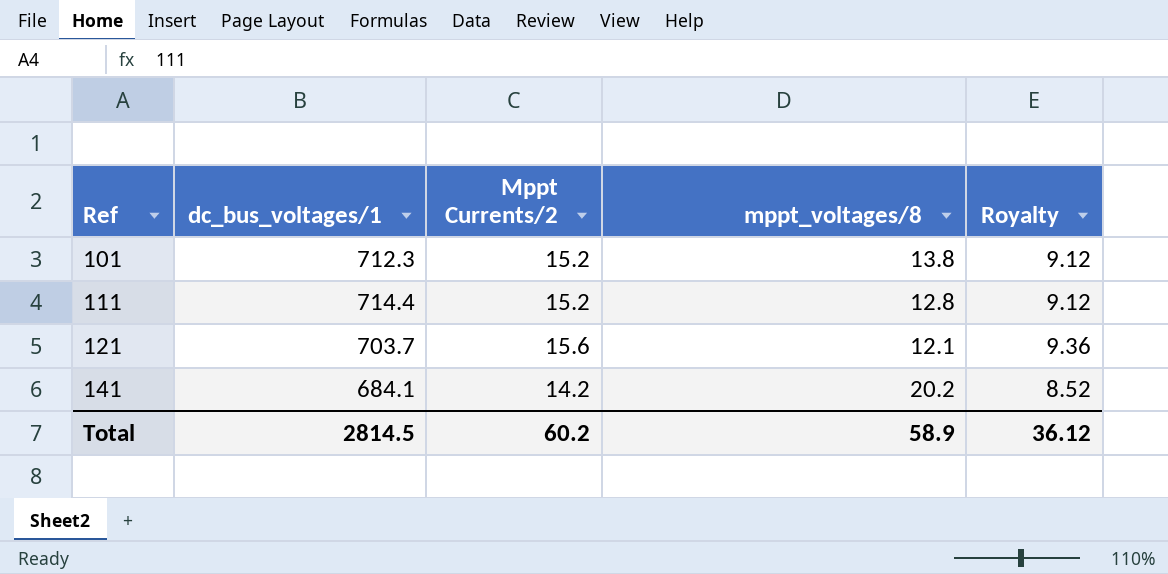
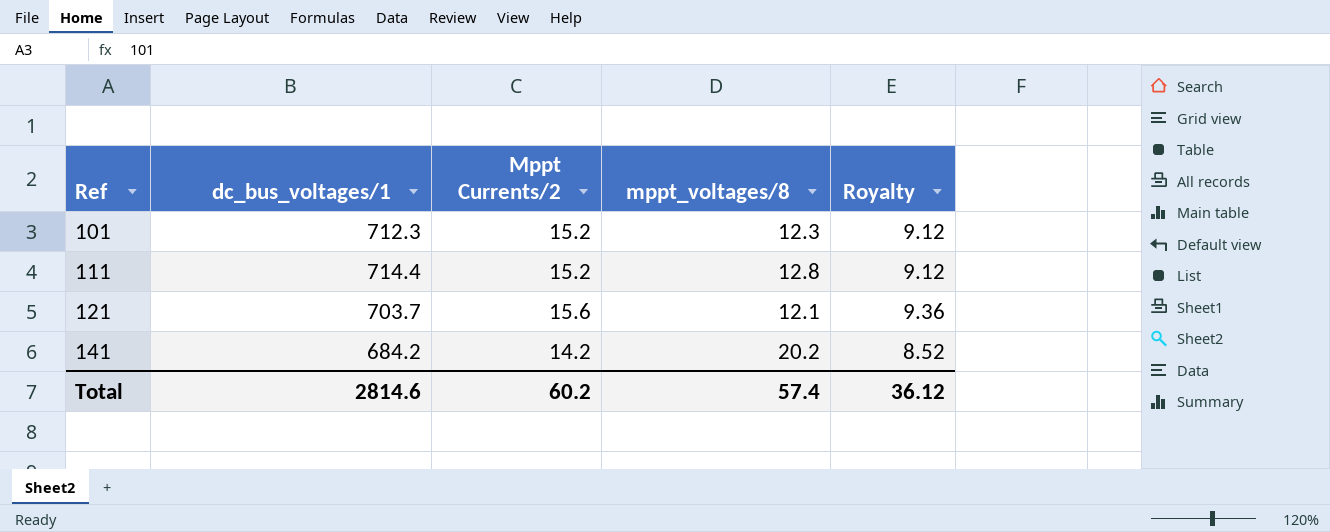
101 | mppt_voltages/8: 13.8 -> 12.3
141 | dc_bus_voltages/1: 684.1 -> 684.2
Total | dc_bus_voltages/1: 2814.5 -> 2814.6
Total | mppt_voltages/8: 58.9 -> 57.4

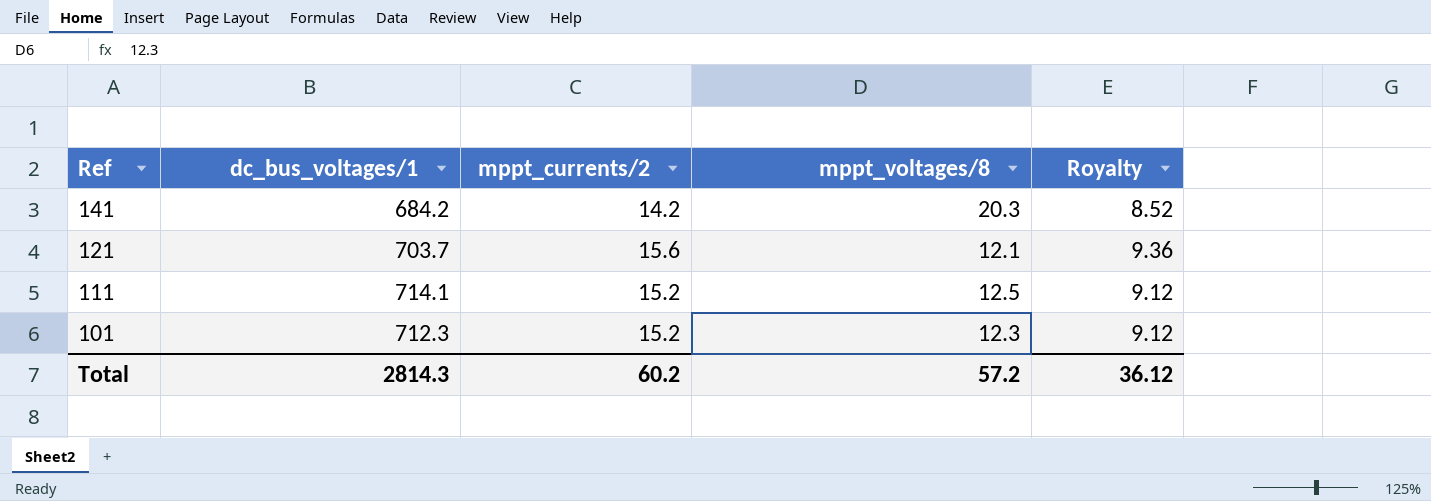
row order: Ref ascending -> Ref descending
column name: Mppt Currents/2 -> mppt_currents/2
141 | mppt_voltages/8: 20.2 -> 20.3
111 | dc_bus_voltages/1: 714.4 -> 714.1
111 | mppt_voltages/8: 12.8 -> 12.5
Total | dc_bus_voltages/1: 2814.6 -> 2814.3
Total | mppt_voltages/8: 57.4 -> 57.2

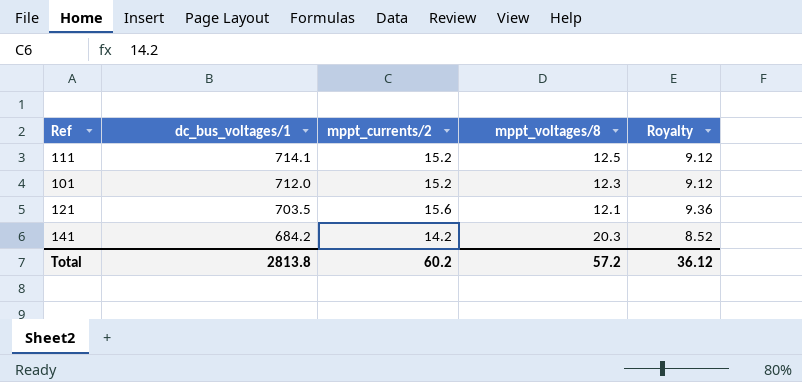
row order: Ref descending -> dc_bus_voltages/1 descending
101 | dc_bus_voltages/1: 712.3 -> 712.0
121 | dc_bus_voltages/1: 703.7 -> 703.5
Total | dc_bus_voltages/1: 2814.3 -> 2813.8

